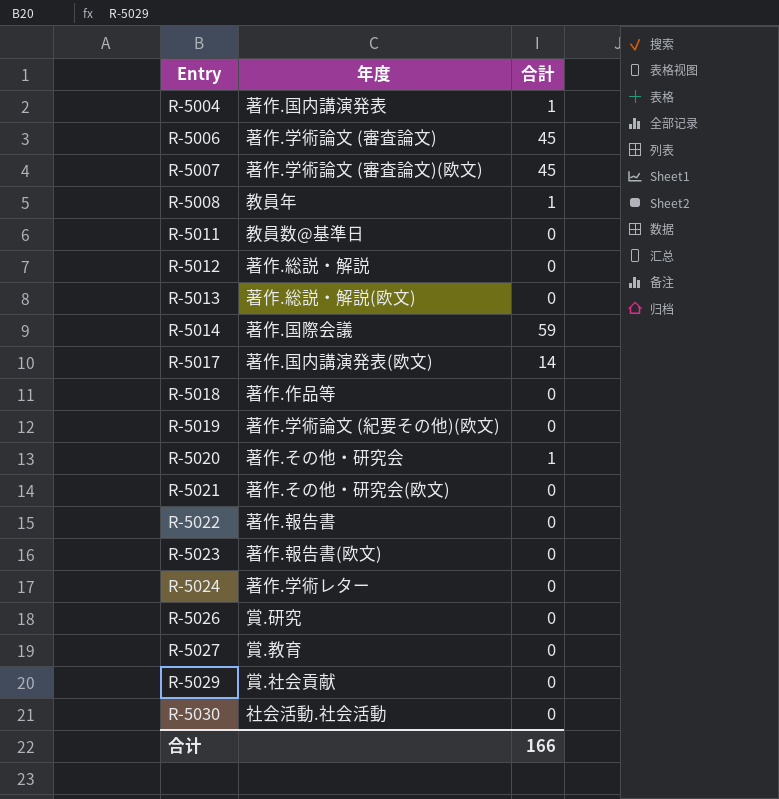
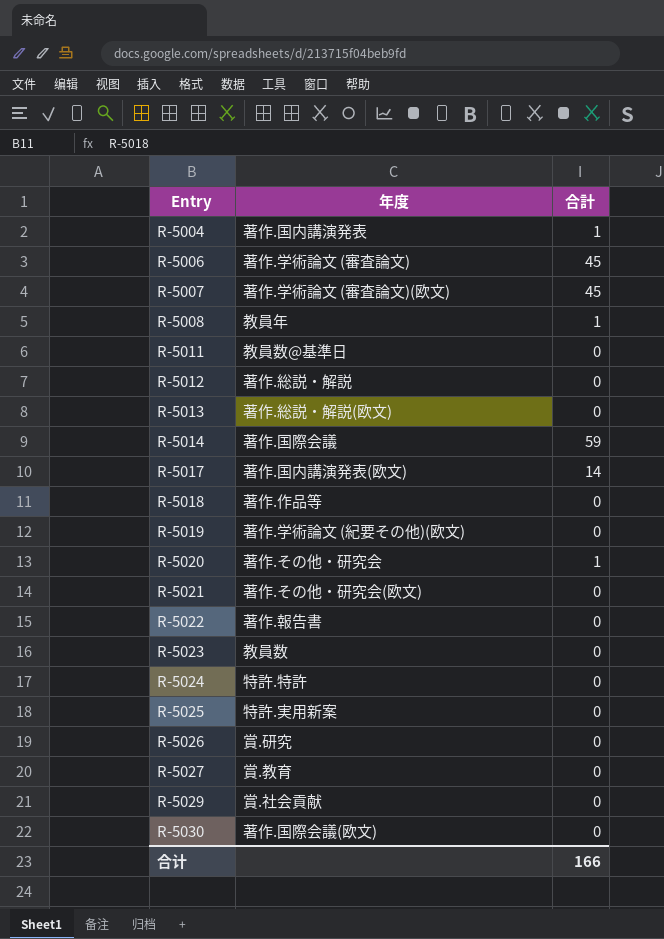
R-5023 | 年度: 著作.報告書(欧文) -> 教員数
R-5024 | 年度: 著作.学術レター -> 特許.特許
row R-5025: none -> 特許.実用新案 | 0
R-5030 | 年度: 社会活動.社会活動 -> 著作.国際会議(欧文)

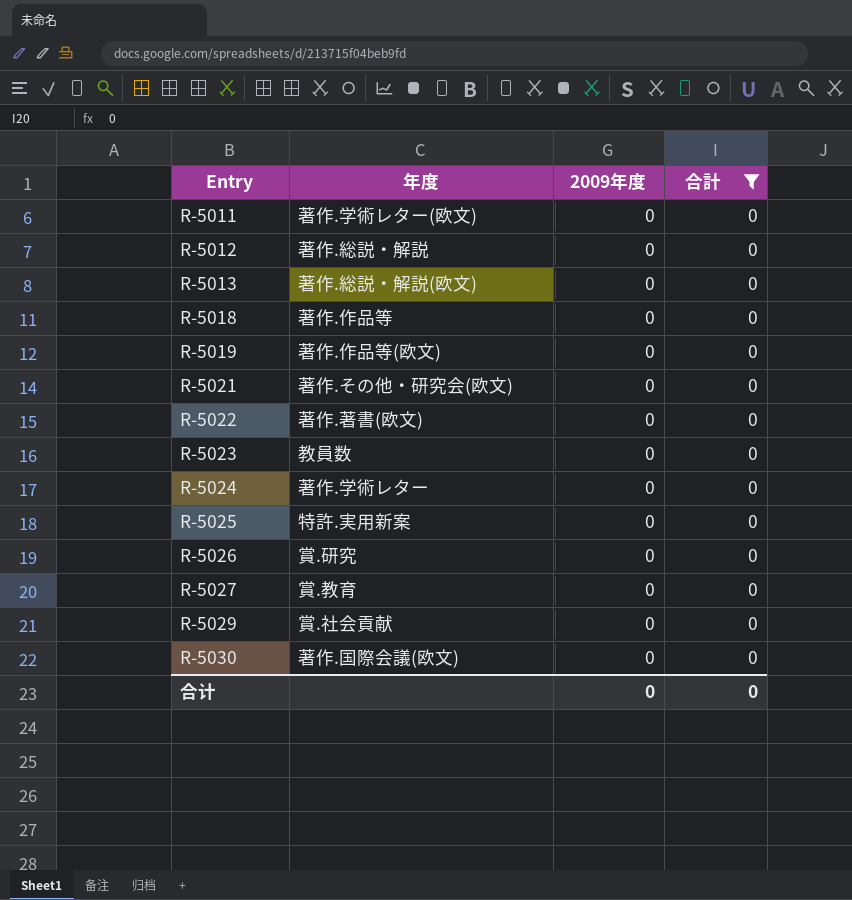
filter: none -> 合計 = 0
column 2009年度 | position: none -> 3
R-5011 | 年度: 教員数@基準日 -> 著作.学術レター(欧文)
R-5019 | 年度: 著作.学術論文 (紀要その他)(欧文) -> 著作.作品等(欧文)
R-5022 | 年度: 著作.報告書 -> 著作.著書(欧文)
R-5024 | 年度: 特許.特許 -> 著作.学術レター
合计 | 合計: 166 -> 0

